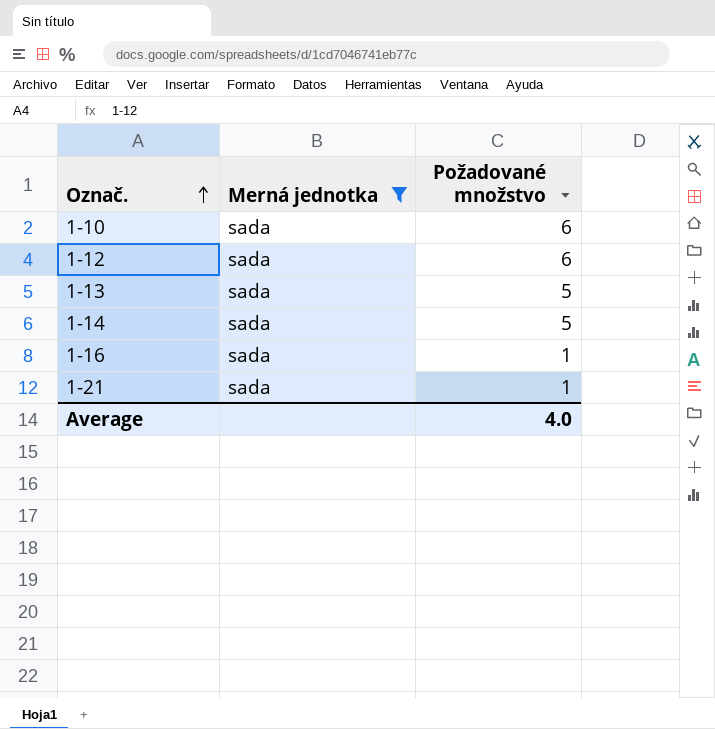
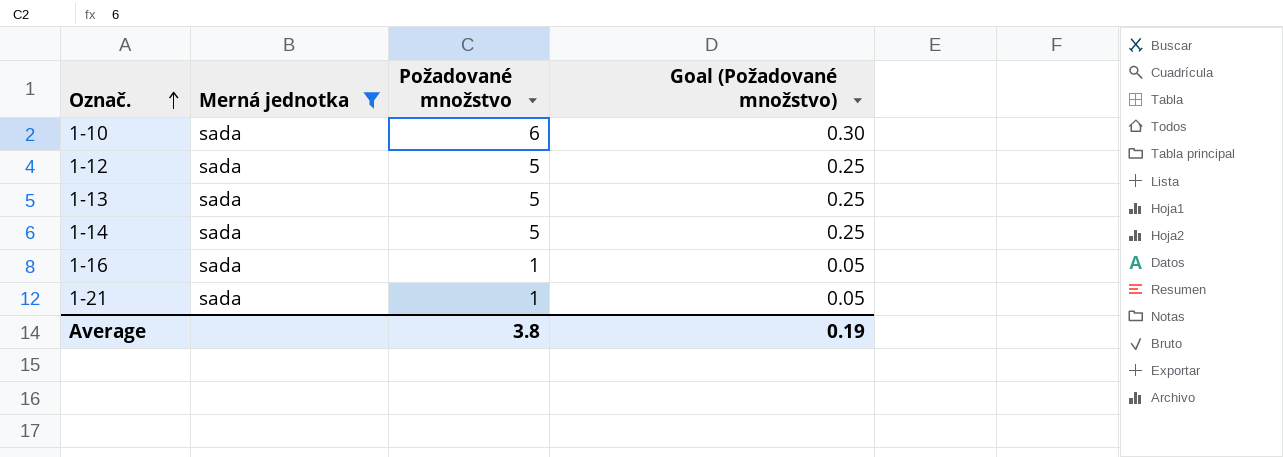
column Goal (Požadované množstvo) | formula: none -> [Požadované množstvo] * 0.05
1-12 | Požadované množstvo: 6 -> 5
Average | Požadované množstvo: 4.0 -> 3.8

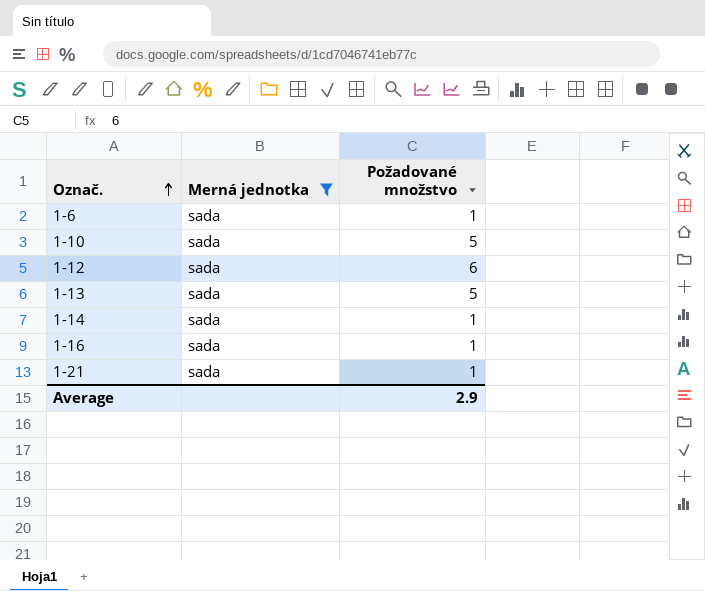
column Goal (Požadované množstvo) | formula: [Požadované množstvo] * 0.05 -> none
row 1-6: none -> sada | 1
1-10 | Požadované množstvo: 6 -> 5
1-12 | Požadované množstvo: 5 -> 6
1-14 | Požadované množstvo: 5 -> 1
Average | Požadované množstvo: 3.8 -> 2.9

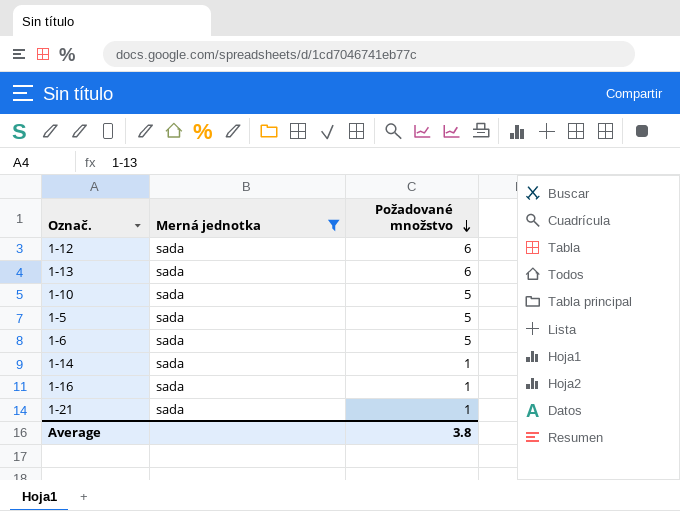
row order: Označ. ascending -> Požadované množstvo descending
1-13 | Požadované množstvo: 5 -> 6
row 1-5: none -> sada | 5
1-6 | Požadované množstvo: 1 -> 5
Average | Požadované množstvo: 2.9 -> 3.8

